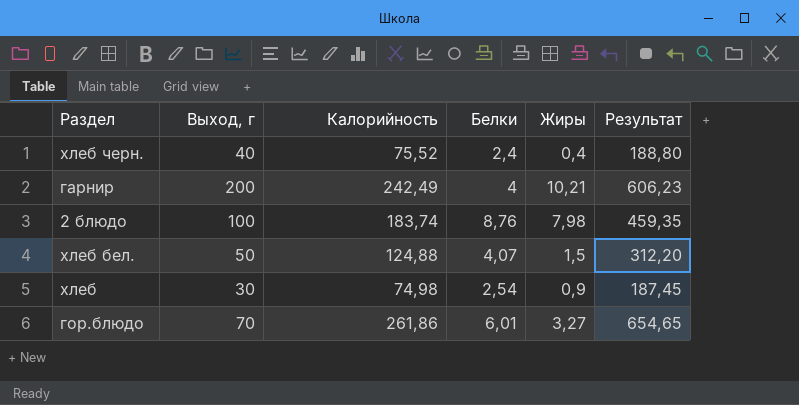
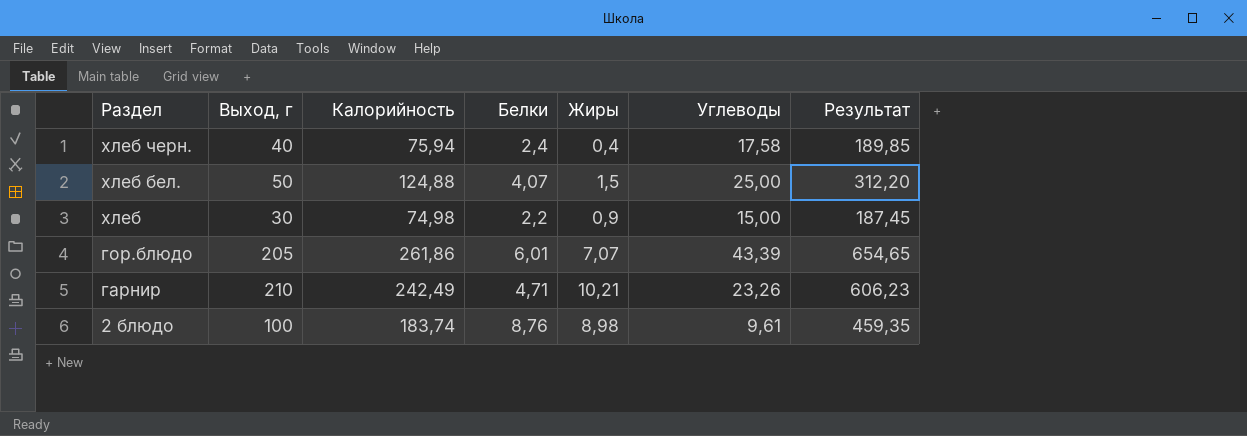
row order: none -> Раздел descending
column Углеводы | position: none -> 6
хлеб черн. | Калорийность: 75,52 -> 75,94
хлеб черн. | Результат: 188,80 -> 189,85
хлеб | Белки: 2,54 -> 2,2
гор.блюдо | Выход, г: 70 -> 205
гор.блюдо | Жиры: 3,27 -> 7,07
гарнир | Выход, г: 200 -> 210
гарнир | Белки: 4 -> 4,71
2 блюдо | Жиры: 7,98 -> 8,98

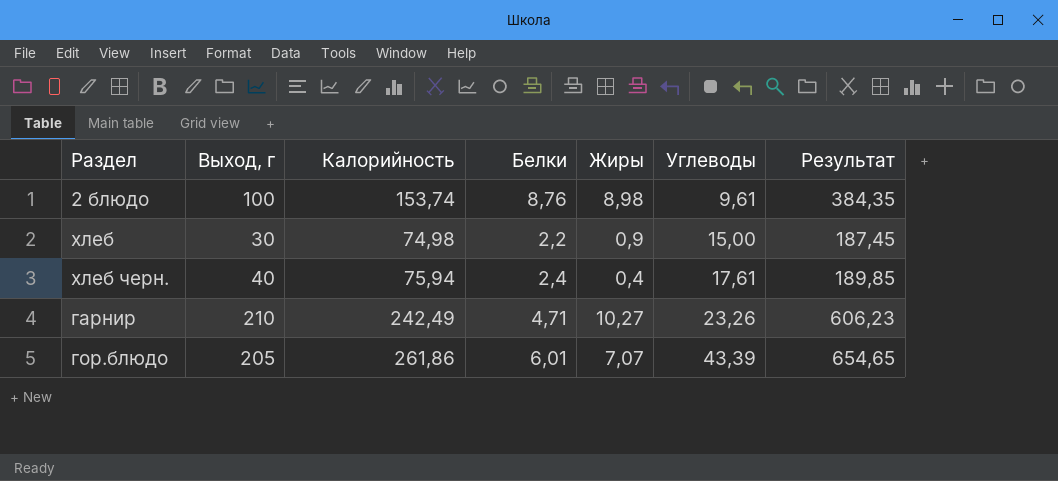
row order: Раздел descending -> Углеводы ascending
row хлеб бел.: 50 | 124,88 | 4,07 | 1,5 | 25,00 | 312,20 -> none
2 блюдо | Калорийность: 183,74 -> 153,74
2 блюдо | Результат: 459,35 -> 384,35
хлеб черн. | Углеводы: 17,58 -> 17,61
гарнир | Жиры: 10,21 -> 10,27

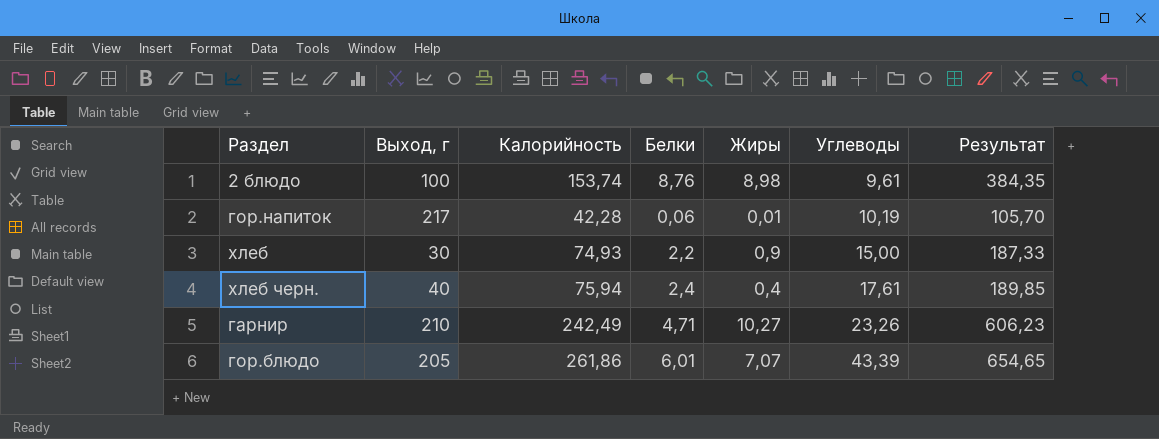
row гор.напиток: none -> 217 | 42,28 | 0,06 | 0,01 | 10,19 | 105,70
хлеб | Калорийность: 74,98 -> 74,93
хлеб | Результат: 187,45 -> 187,33

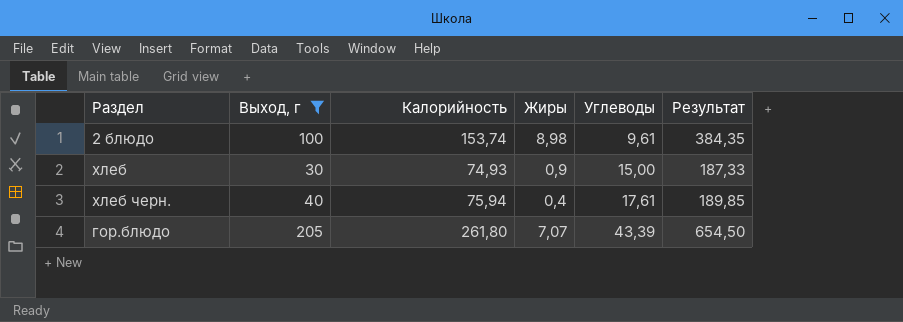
filter: none -> Выход, г <= 205
column Белки | position: 4 -> none
гор.блюдо | Калорийность: 261,86 -> 261,80
гор.блюдо | Результат: 654,65 -> 654,50

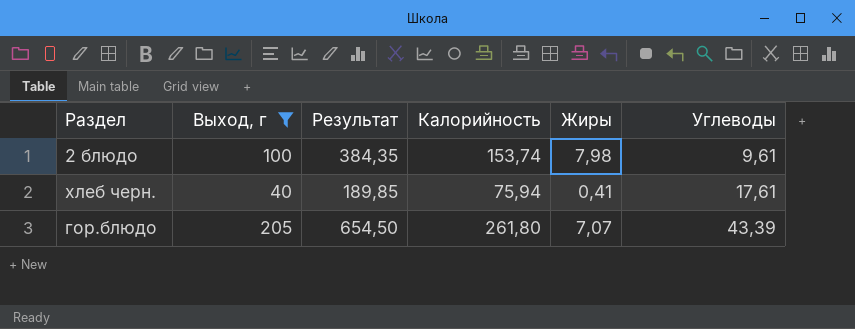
column Результат | position: 6 -> 3
row хлеб: 30 | 74,93 | 0,9 | 15,00 | 187,33 -> none
2 блюдо | Жиры: 8,98 -> 7,98
хлеб черн. | Жиры: 0,4 -> 0,41

